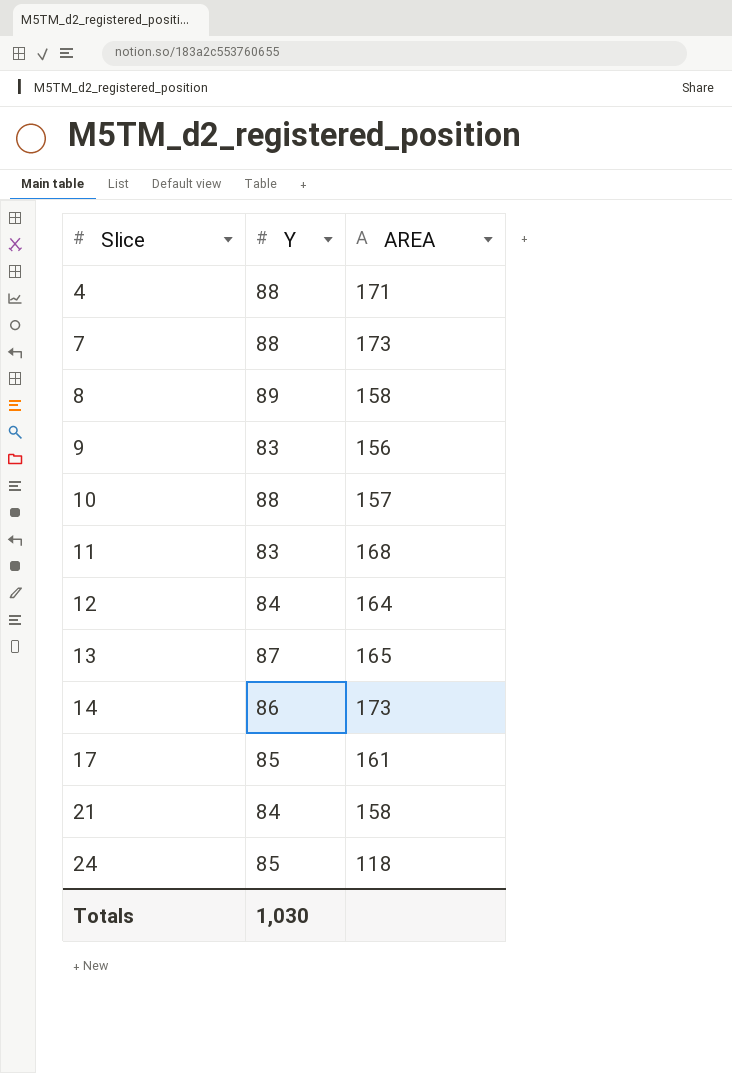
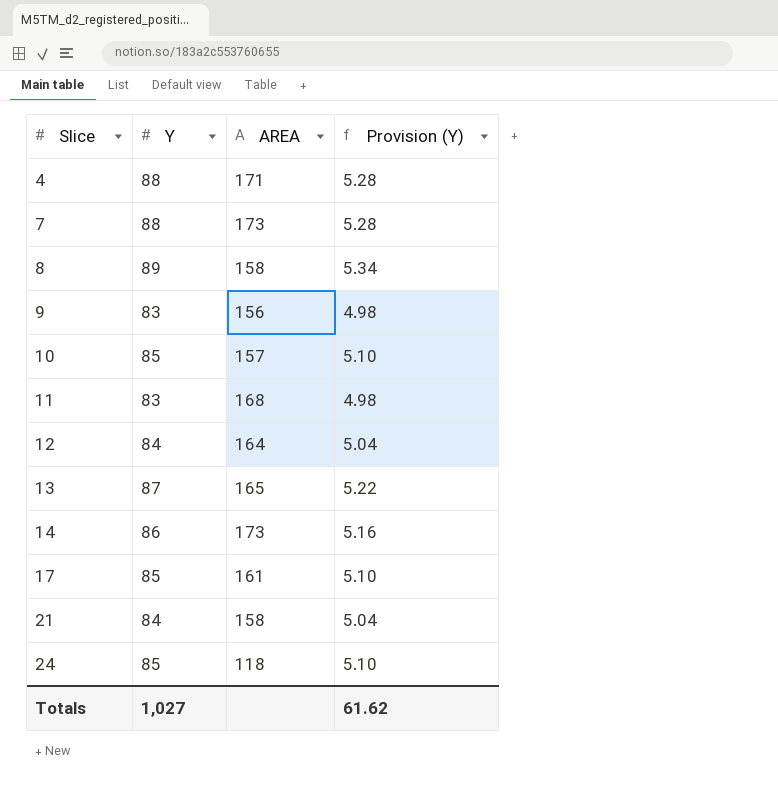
column Provision (Y) | formula: none -> [Y] * 0.06
10 | Y: 88 -> 85
Totals | Y: 1,030 -> 1,027

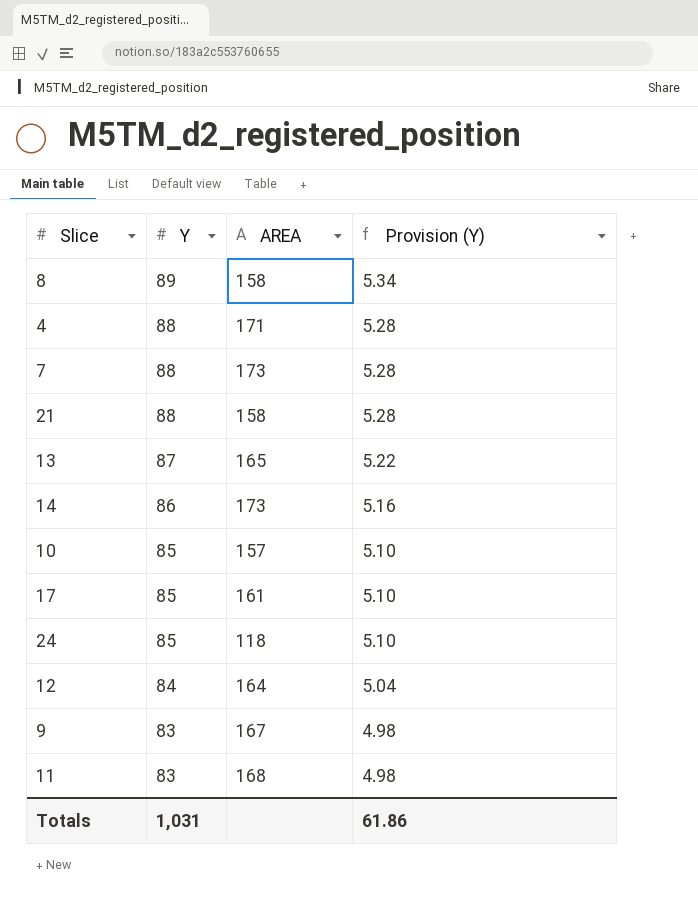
row order: Slice ascending -> Y descending
21 | Y: 84 -> 88
21 | Provision (Y): 5.04 -> 5.28
9 | AREA: 156 -> 167
Totals | Y: 1,027 -> 1,031
Totals | Provision (Y): 61.62 -> 61.86

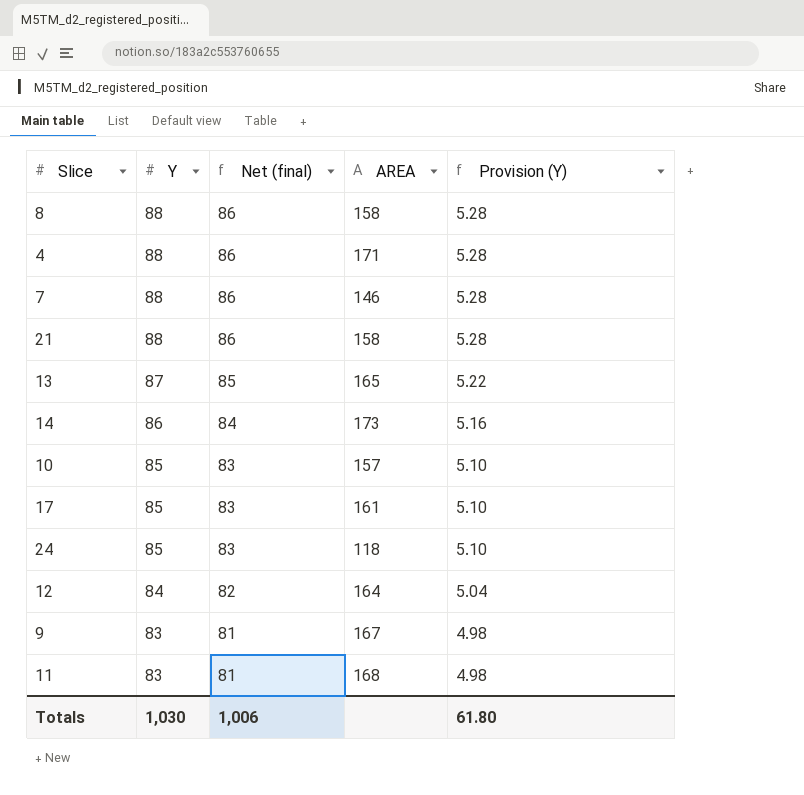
column Net (final) | formula: none -> [Y] - 2
8 | Y: 89 -> 88
8 | Provision (Y): 5.34 -> 5.28
7 | AREA: 173 -> 146
Totals | Y: 1,031 -> 1,030
Totals | Provision (Y): 61.86 -> 61.80

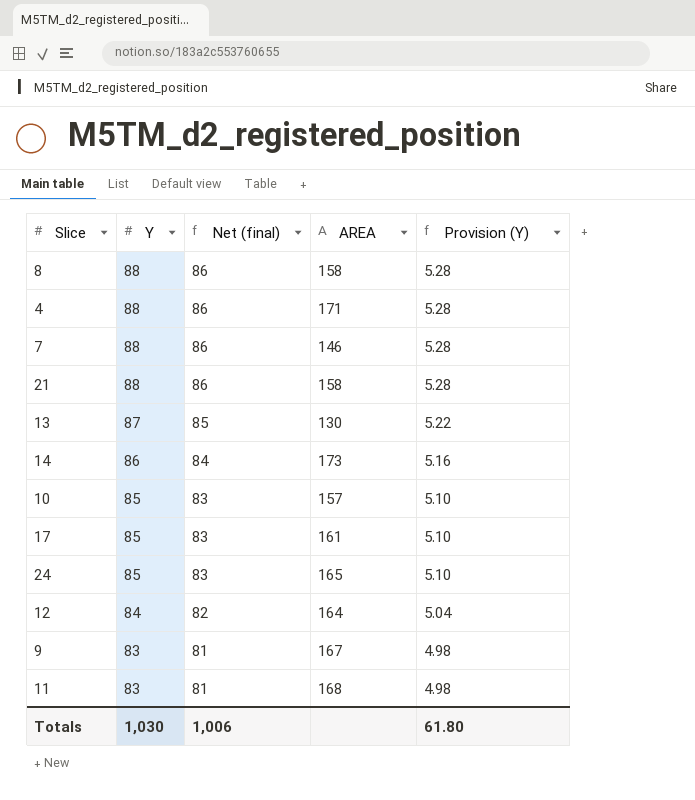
13 | AREA: 165 -> 130
24 | AREA: 118 -> 165

